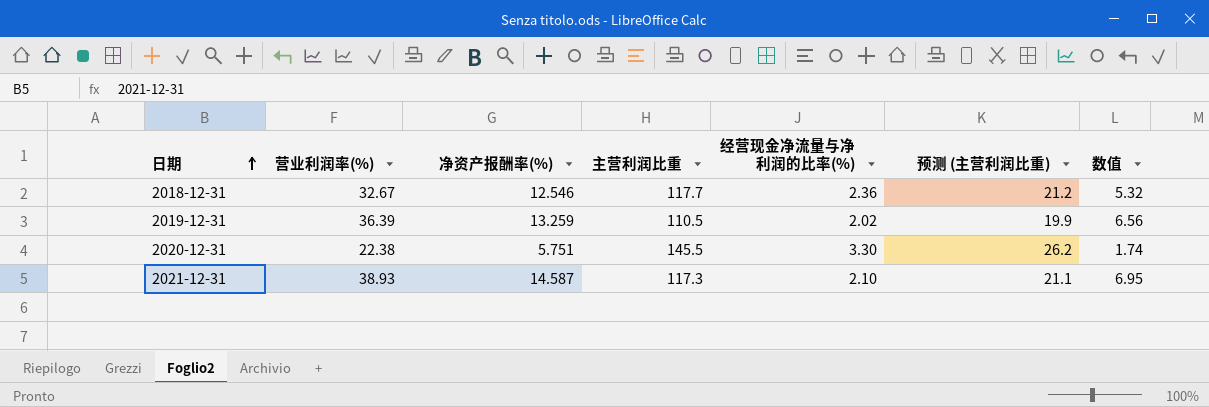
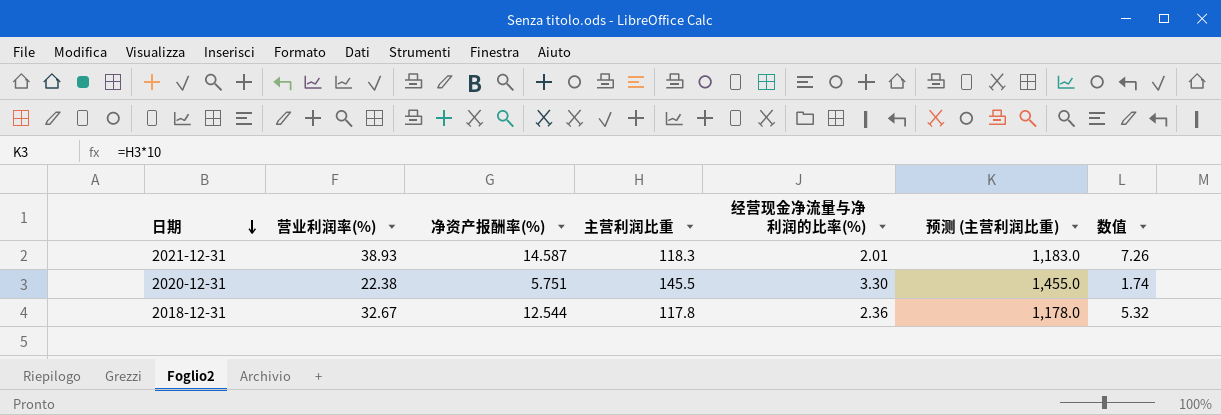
row order: 日期 ascending -> 日期 descending
column 预测 (主营利润比重) | formula: [主营利润比重] * 0.18 -> [主营利润比重] * 10
row 2019-12-31: 36.39 | 13.259 | 110.5 | 2.02 | 19.9 | 6.56 -> none
2021-12-31 | 主营利润比重: 117.3 -> 118.3
2021-12-31 | 经营现金净流量与净利润的比率(%): 2.10 -> 2.01
2021-12-31 | 数值: 6.95 -> 7.26
2018-12-31 | 净资产报酬率(%): 12.546 -> 12.544
2018-12-31 | 主营利润比重: 117.7 -> 117.8

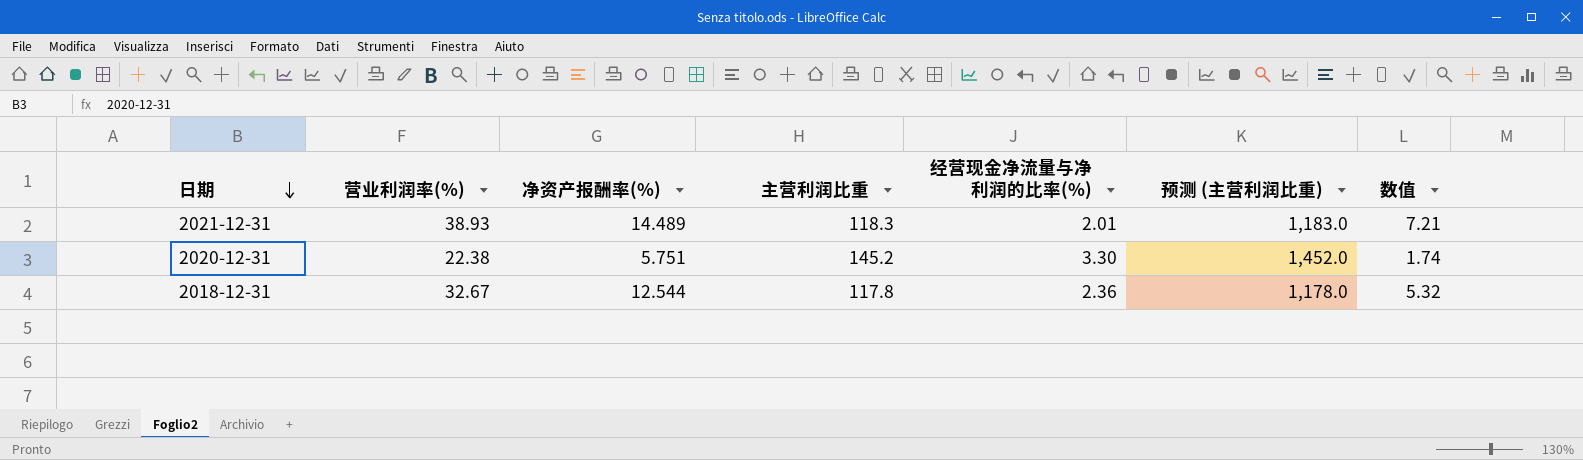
2021-12-31 | 净资产报酬率(%): 14.587 -> 14.489
2021-12-31 | 数值: 7.26 -> 7.21
2020-12-31 | 主营利润比重: 145.5 -> 145.2
2020-12-31 | 预测 (主营利润比重): 1,455.0 -> 1,452.0

